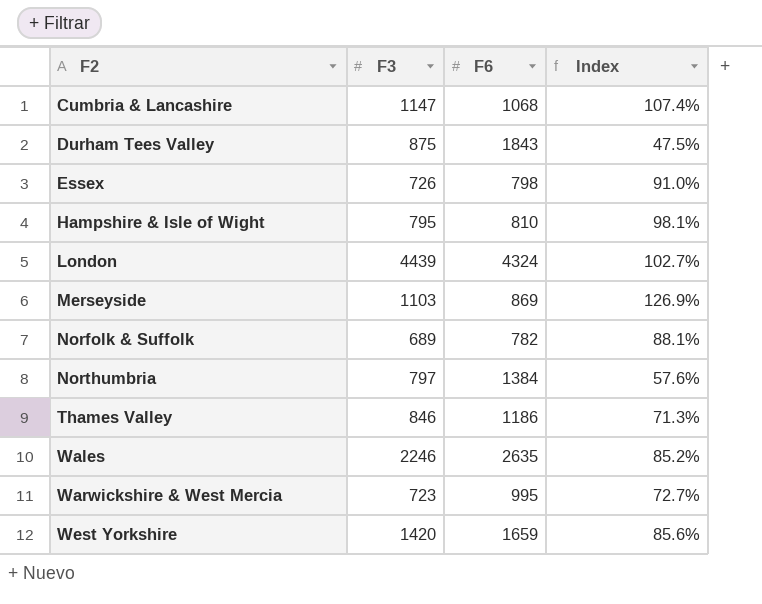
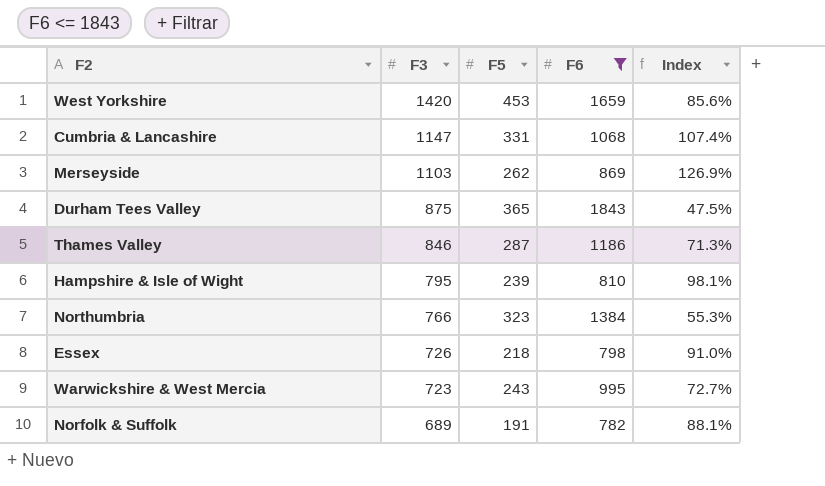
filter: none -> F6 <= 1843
row order: F2 ascending -> F3 descending
column F5 | position: none -> 3
Northumbria | F3: 797 -> 766
Northumbria | Index: 57.6% -> 55.3%

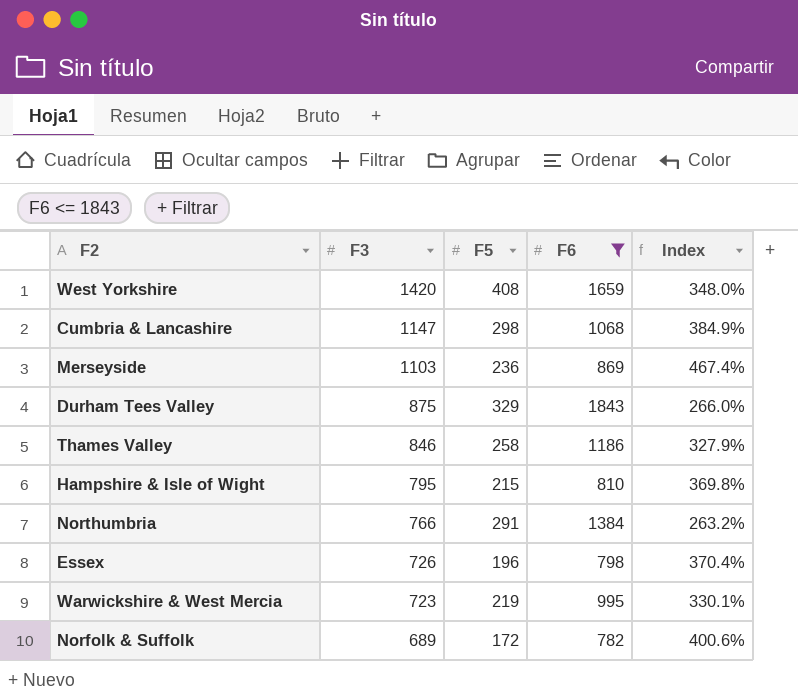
column Index | formula: [F3] / [F6] -> [F3] / [F5]
West Yorkshire | F5: 453 -> 408
Cumbria & Lancashire | F5: 331 -> 298
Merseyside | F5: 262 -> 236
Durham Tees Valley | F5: 365 -> 329
Thames Valley | F5: 287 -> 258
Hampshire & Isle of Wight | F5: 239 -> 215
Northumbria | F5: 323 -> 291
Essex | F5: 218 -> 196
Warwickshire & West Mercia | F5: 243 -> 219
Norfolk & Suffolk | F5: 191 -> 172

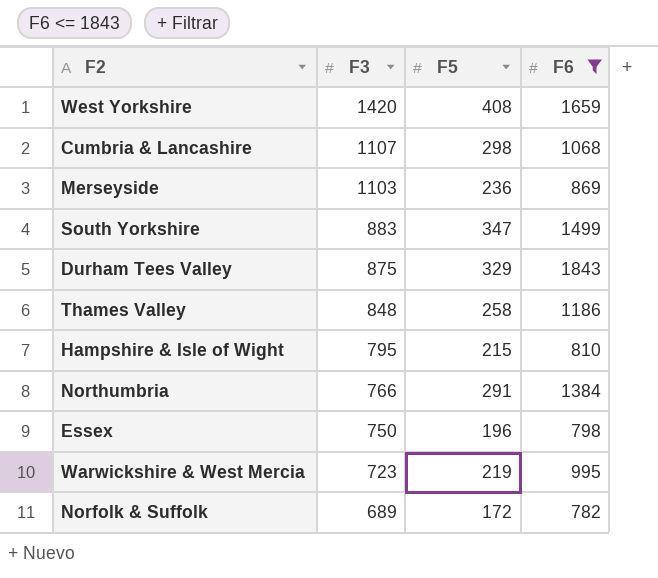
column Index | formula: [F3] / [F5] -> none
Cumbria & Lancashire | F3: 1147 -> 1107
row South Yorkshire: none -> 883 | 347 | 1499
Thames Valley | F3: 846 -> 848
Essex | F3: 726 -> 750

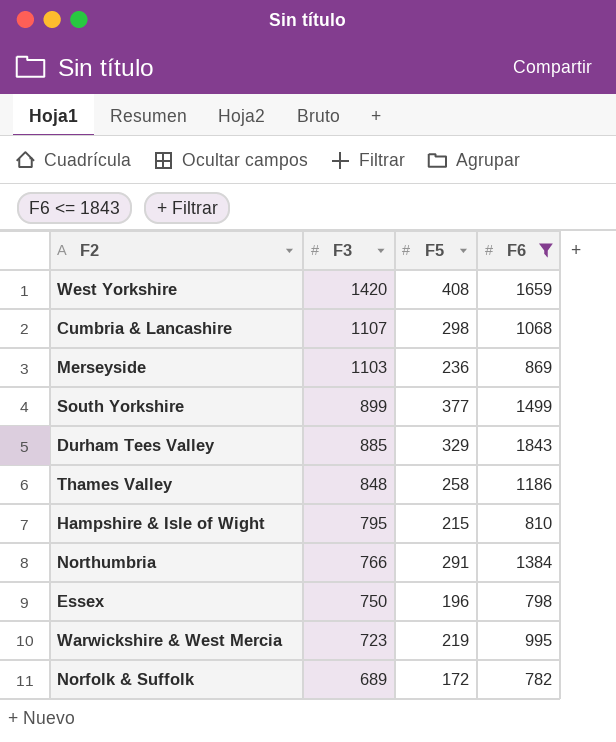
South Yorkshire | F3: 883 -> 899
South Yorkshire | F5: 347 -> 377
Durham Tees Valley | F3: 875 -> 885

